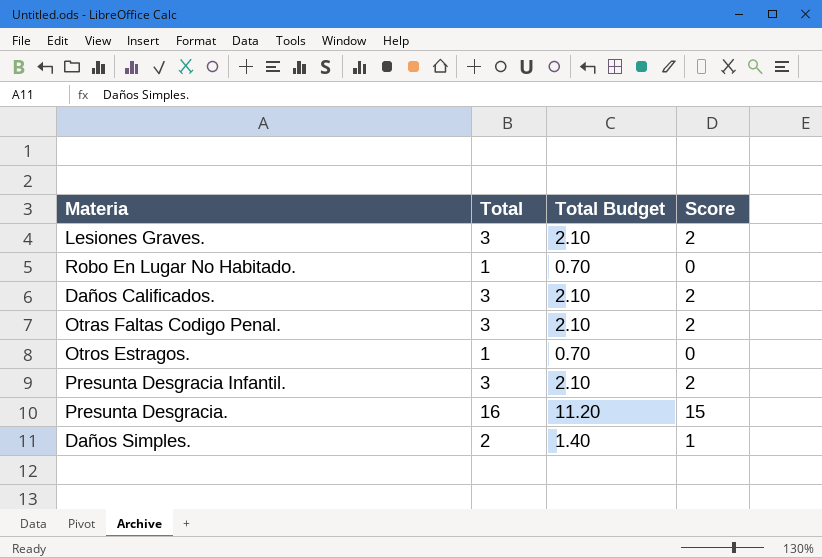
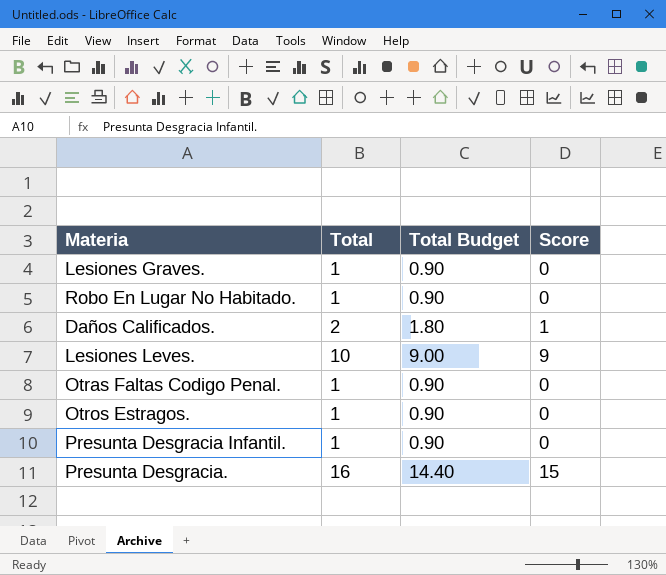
column Total Budget | formula: [Total] * 0.7 -> [Total] * 0.9
row Daños Simples.: 2 | 1.40 | 1 -> none
Lesiones Graves. | Total: 3 -> 1
Lesiones Graves. | Score: 2 -> 0
Daños Calificados. | Total: 3 -> 2
Daños Calificados. | Score: 2 -> 1
row Lesiones Leves.: none -> 10 | 9.00 | 9
Otras Faltas Codigo Penal. | Total: 3 -> 1
Otras Faltas Codigo Penal. | Score: 2 -> 0
Presunta Desgracia Infantil. | Total: 3 -> 1
Presunta Desgracia Infantil. | Score: 2 -> 0

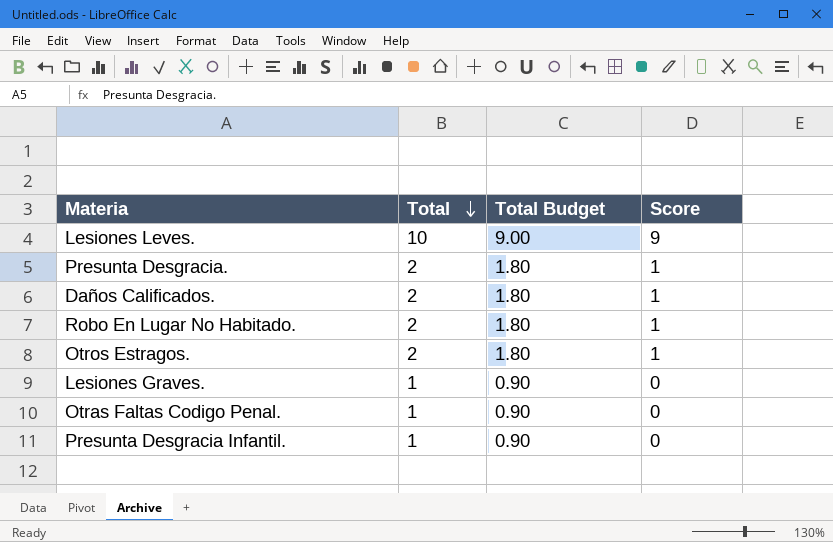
row order: none -> Total descending
Presunta Desgracia. | Total: 16 -> 2
Presunta Desgracia. | Total Budget: 14.40 -> 1.80
Presunta Desgracia. | Score: 15 -> 1
Robo En Lugar No Habitado. | Total: 1 -> 2
Robo En Lugar No Habitado. | Total Budget: 0.90 -> 1.80
Robo En Lugar No Habitado. | Score: 0 -> 1
Otros Estragos. | Total: 1 -> 2
Otros Estragos. | Total Budget: 0.90 -> 1.80
Otros Estragos. | Score: 0 -> 1

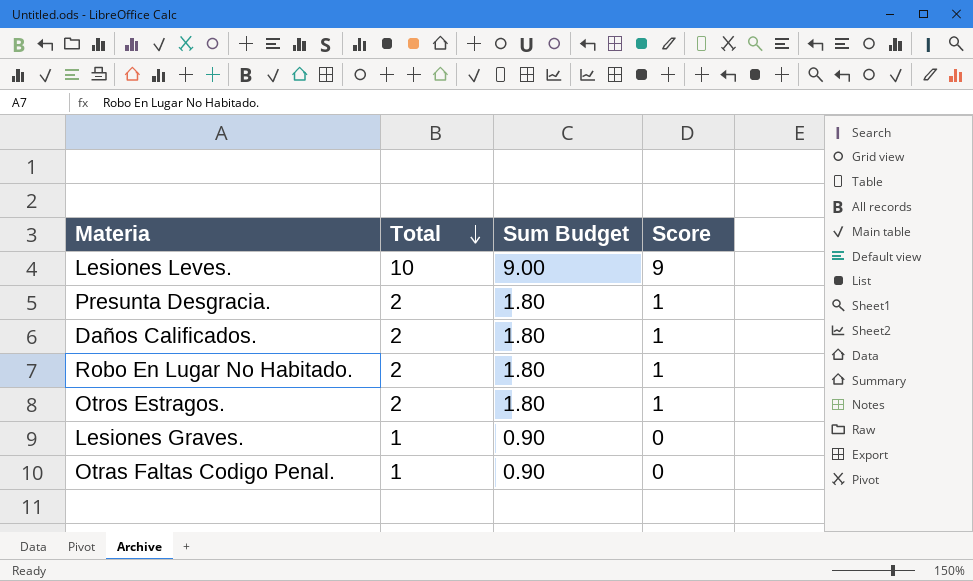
column name: Total Budget -> Sum Budget
row Presunta Desgracia Infantil.: 1 | 0.90 | 0 -> none

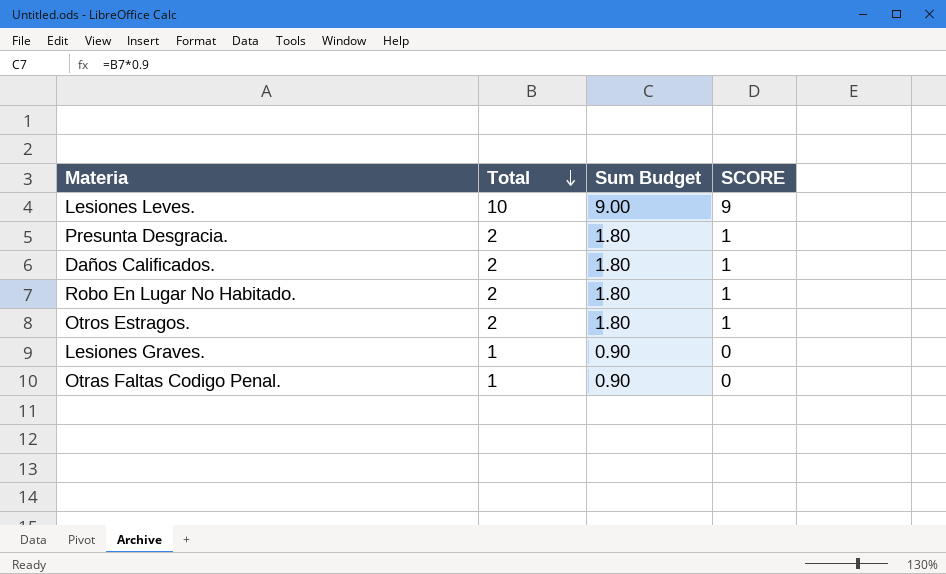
column name: Score -> SCORE

